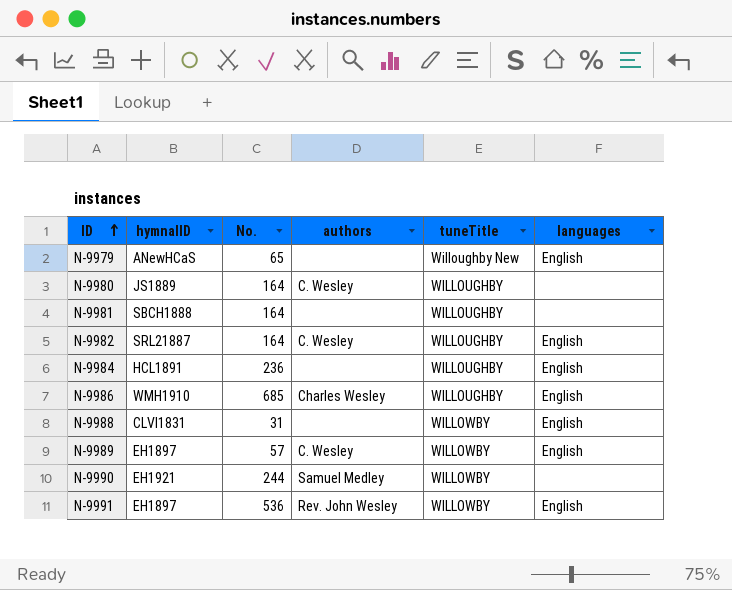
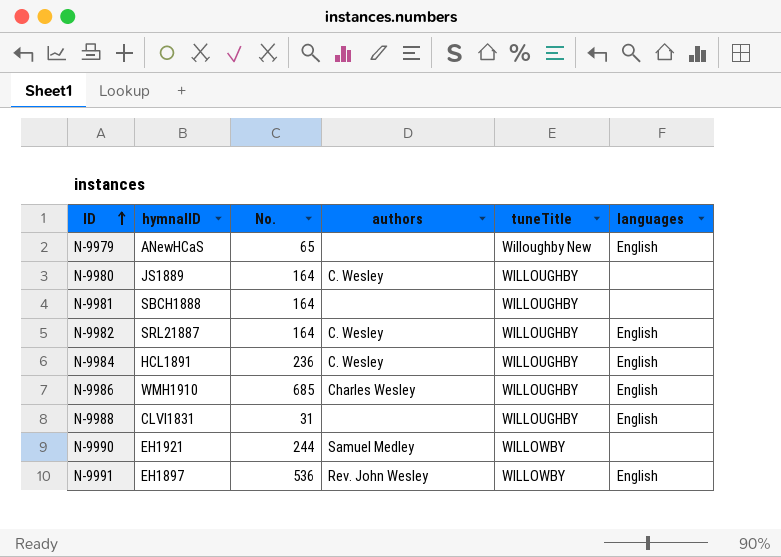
row N-9989: EH1897 | 57 | C. Wesley | WILLOWBY | English -> none
N-9984 | authors: none -> C. Wesley
N-9988 | tuneTitle: WILLOWBY -> WILLOUGHBY

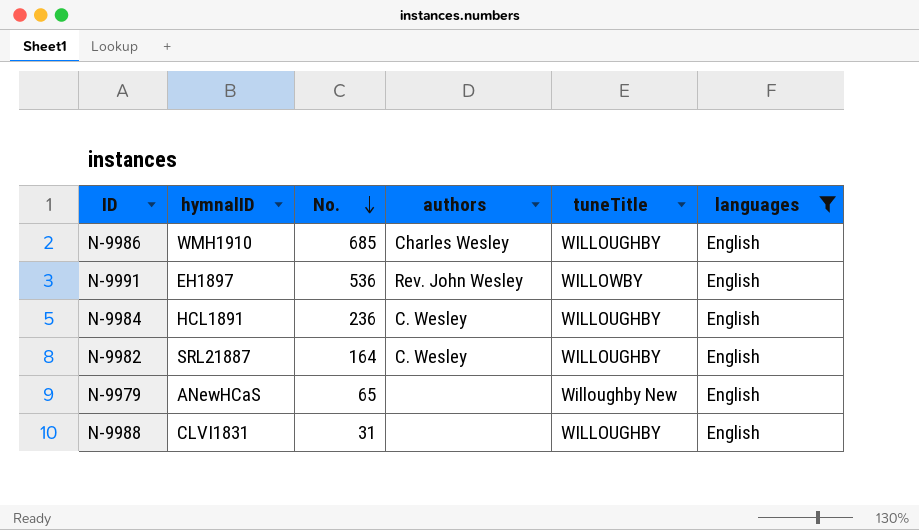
filter: none -> languages = English
row order: ID ascending -> No. descending

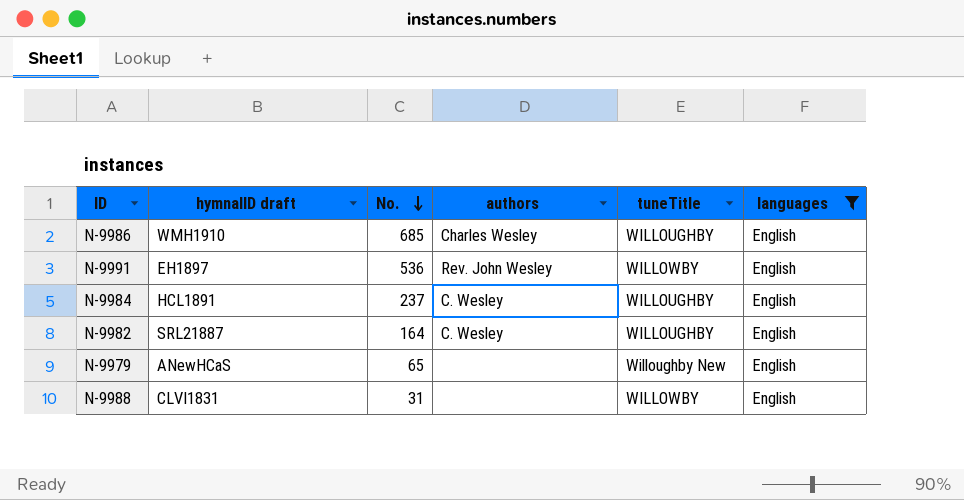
column name: hymnalID -> hymnalID draft
N-9984 | No.: 236 -> 237
N-9988 | tuneTitle: WILLOUGHBY -> WILLOWBY

